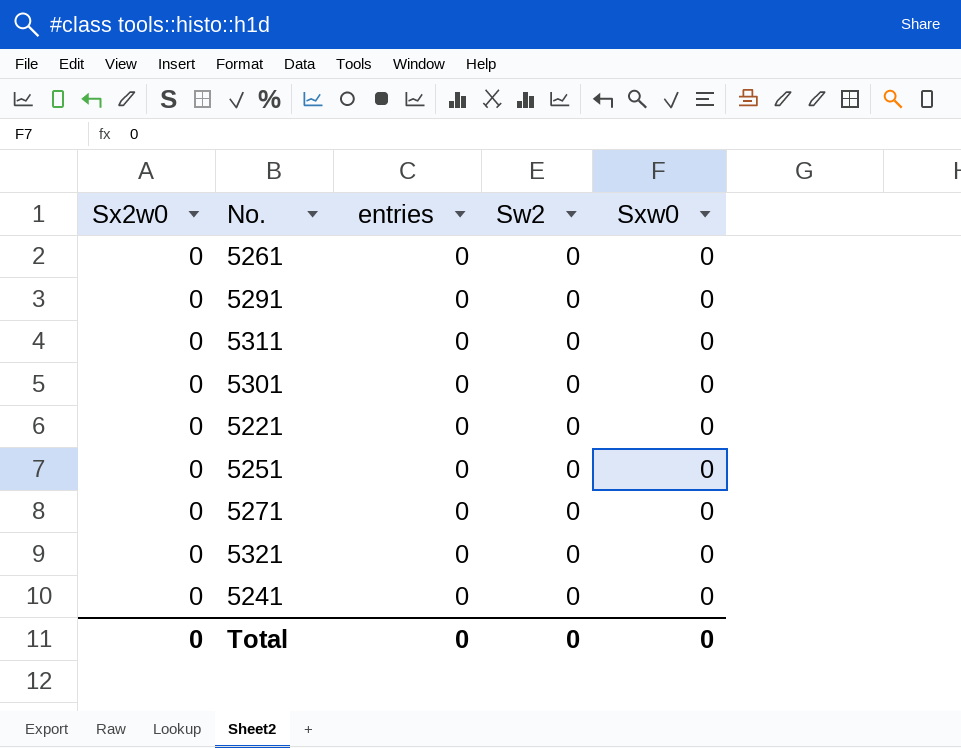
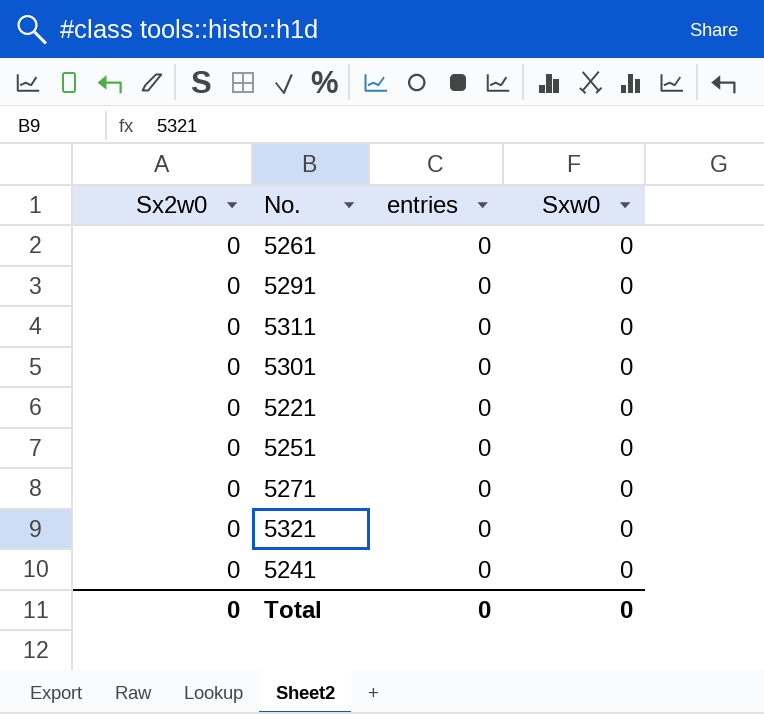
column Sw2 | position: 4 -> none

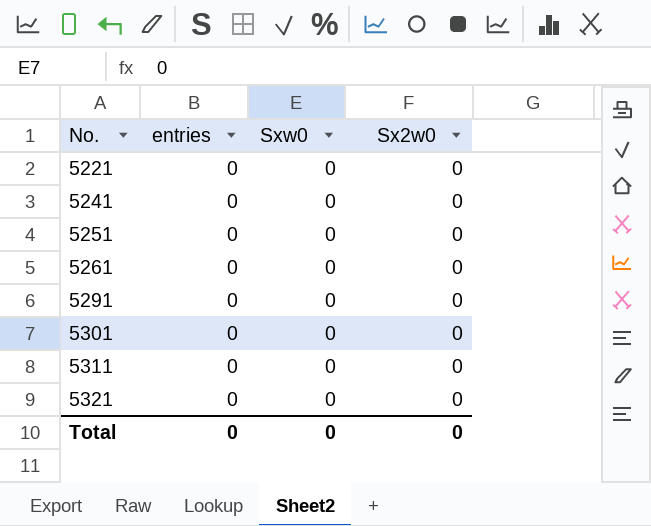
row order: none -> No. ascending
column Sx2w0 | position: 1 -> 4
row 5271: 0 | 0 | 0 -> none

